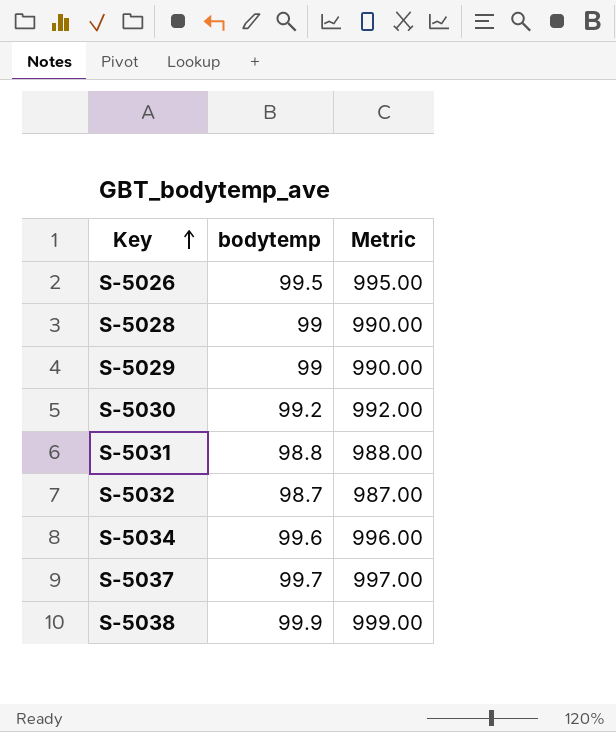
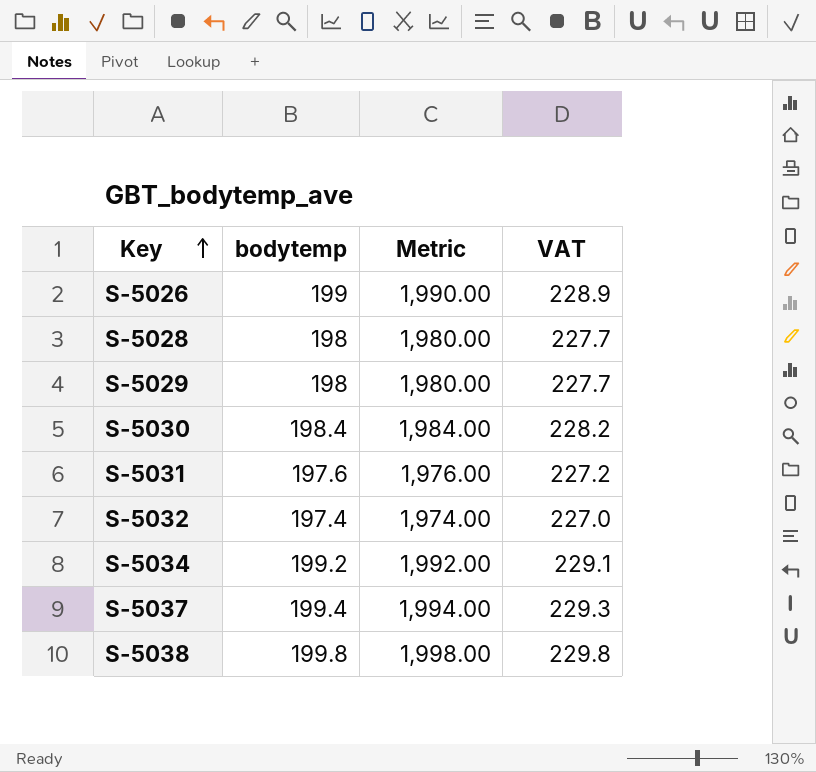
column VAT | formula: none -> [bodytemp] * 1.15
S-5026 | bodytemp: 99.5 -> 199
S-5026 | Metric: 995.00 -> 1,990.00
S-5028 | bodytemp: 99 -> 198
S-5028 | Metric: 990.00 -> 1,980.00
S-5029 | bodytemp: 99 -> 198
S-5029 | Metric: 990.00 -> 1,980.00
S-5030 | bodytemp: 99.2 -> 198.4
S-5030 | Metric: 992.00 -> 1,984.00
S-5031 | bodytemp: 98.8 -> 197.6
S-5031 | Metric: 988.00 -> 1,976.00
S-5032 | bodytemp: 98.7 -> 197.4
S-5032 | Metric: 987.00 -> 1,974.00
S-5034 | bodytemp: 99.6 -> 199.2
S-5034 | Metric: 996.00 -> 1,992.00
S-5037 | bodytemp: 99.7 -> 199.4
S-5037 | Metric: 997.00 -> 1,994.00
S-5038 | bodytemp: 99.9 -> 199.8
S-5038 | Metric: 999.00 -> 1,998.00

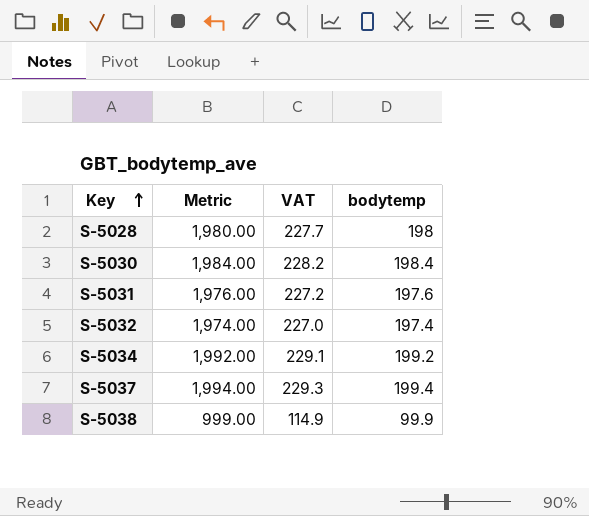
column bodytemp | position: 2 -> 4
row S-5026: 199 | 1,990.00 | 228.9 -> none
row S-5029: 198 | 1,980.00 | 227.7 -> none
S-5038 | Metric: 1,998.00 -> 999.00
S-5038 | VAT: 229.8 -> 114.9
S-5038 | bodytemp: 199.8 -> 99.9

